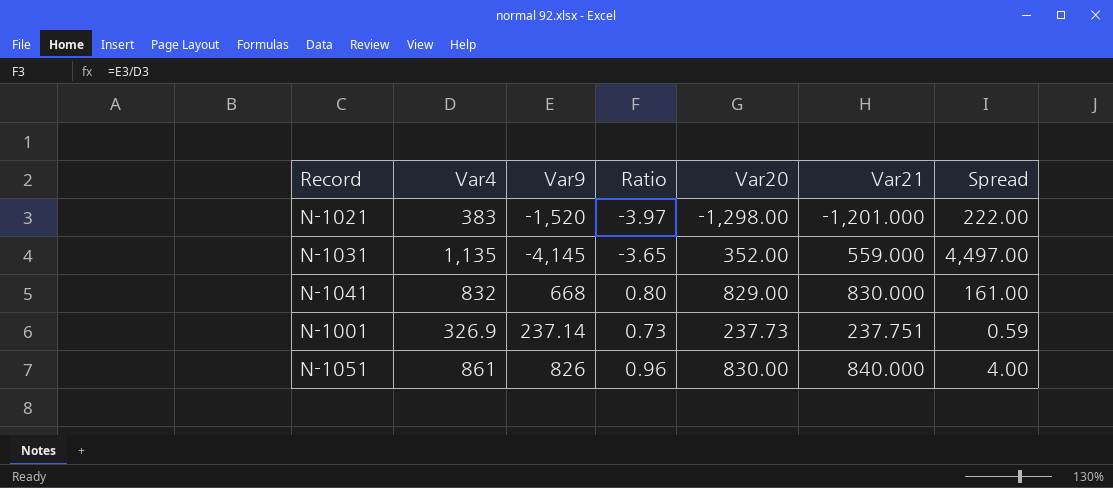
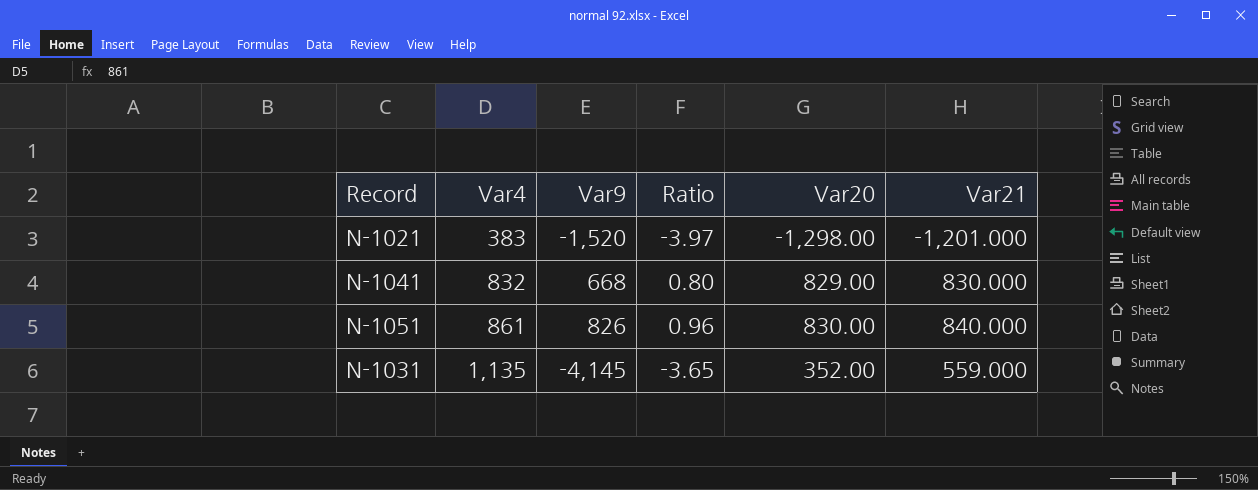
row order: none -> Var4 ascending
column Spread | formula: [Var20] - [Var9] -> none
row N-1001: 326.9 | 237.14 | 0.73 | 237.73 | 237.751 | 0.59 -> none

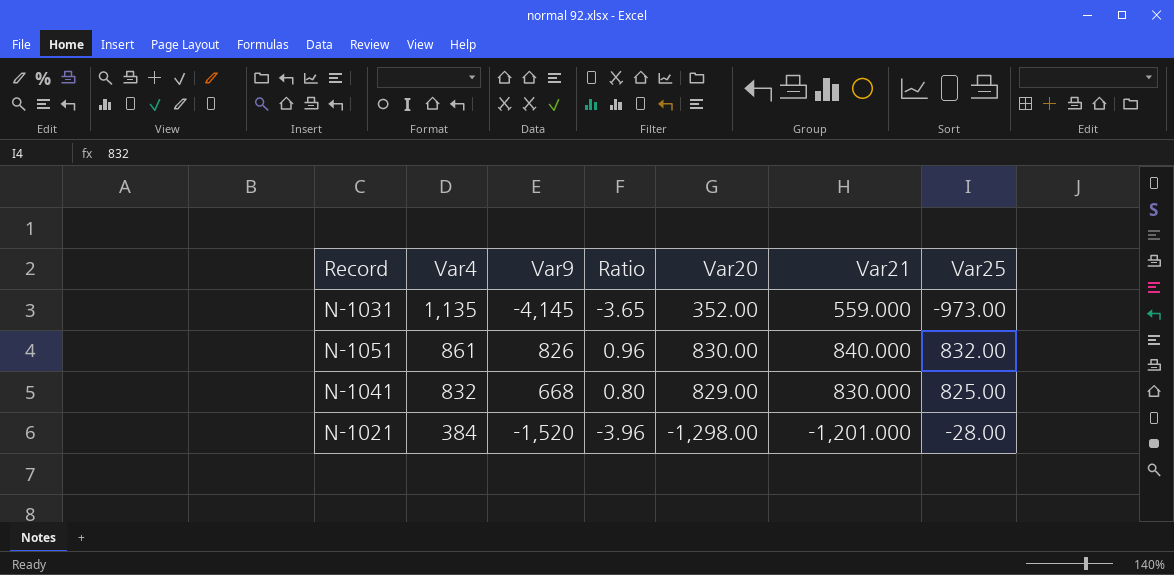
row order: Var4 ascending -> Var4 descending
column Var25 | position: none -> 7
N-1021 | Var4: 383 -> 384
N-1021 | Ratio: -3.97 -> -3.96

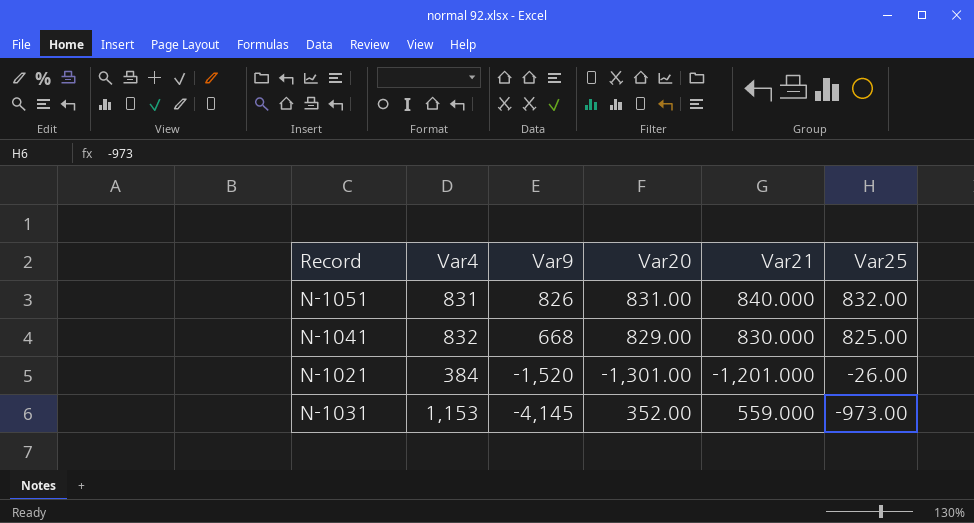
row order: Var4 descending -> Var9 descending
column Ratio | formula: [Var9] / [Var4] -> none
N-1051 | Var4: 861 -> 831
N-1051 | Var20: 830.00 -> 831.00
N-1021 | Var20: -1,298.00 -> -1,301.00
N-1021 | Var25: -28.00 -> -26.00
N-1031 | Var4: 1,135 -> 1,153

